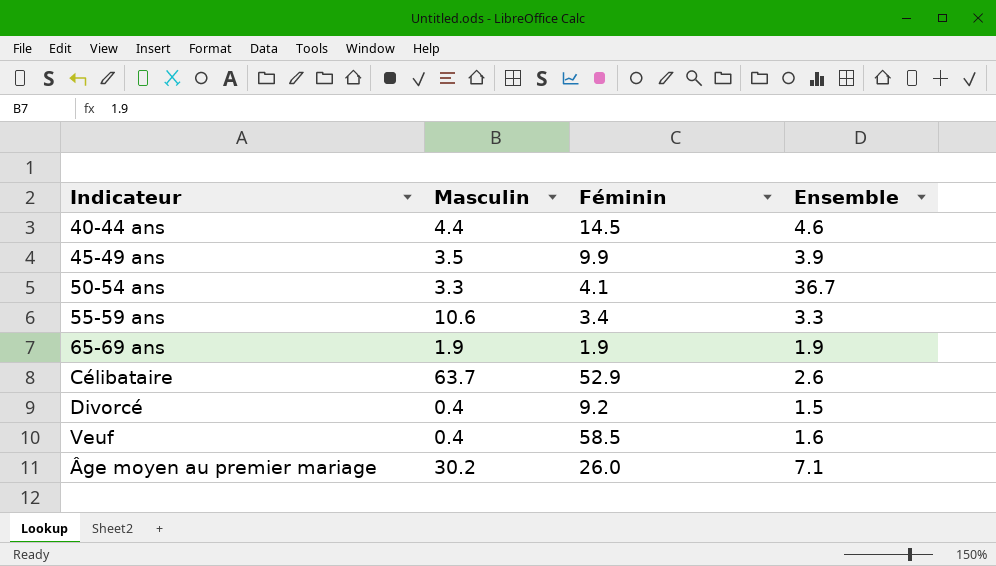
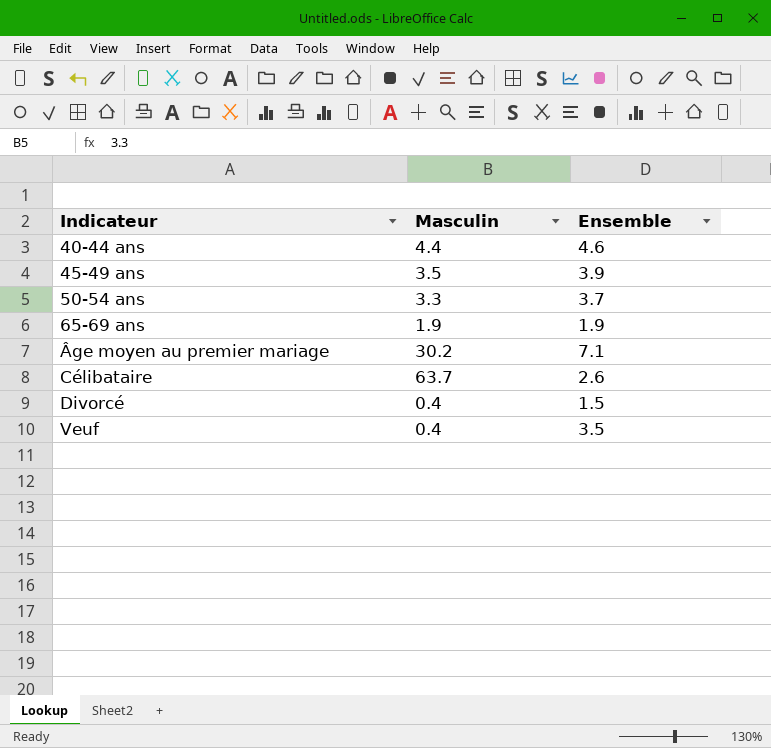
row order: none -> Indicateur ascending
column Féminin | position: 3 -> none
row 55-59 ans: 10.6 | 3.4 | 3.3 -> none
50-54 ans | Ensemble: 36.7 -> 3.7
Veuf | Ensemble: 1.6 -> 3.5

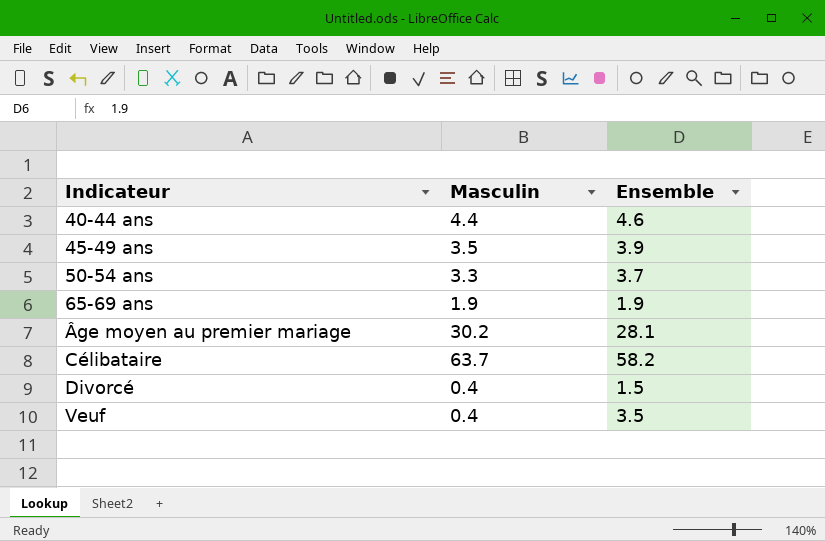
Âge moyen au premier mariage | Ensemble: 7.1 -> 28.1
Célibataire | Ensemble: 2.6 -> 58.2

